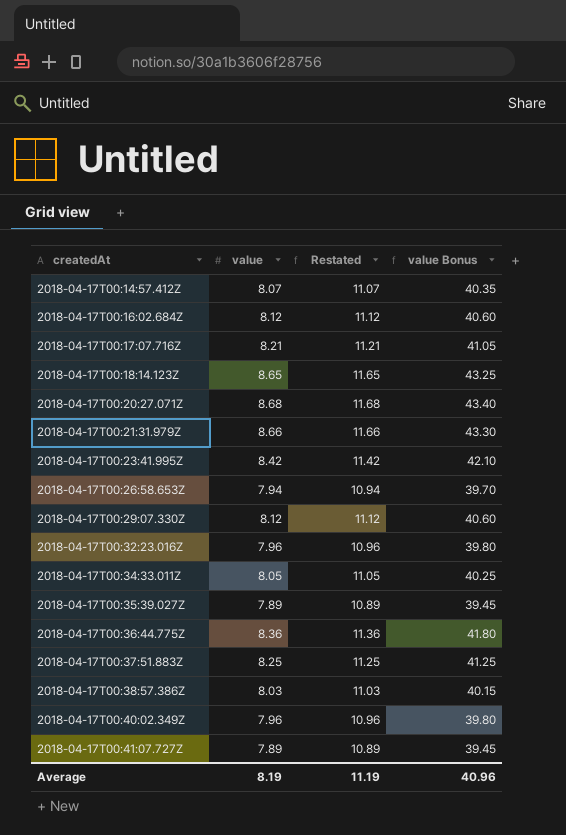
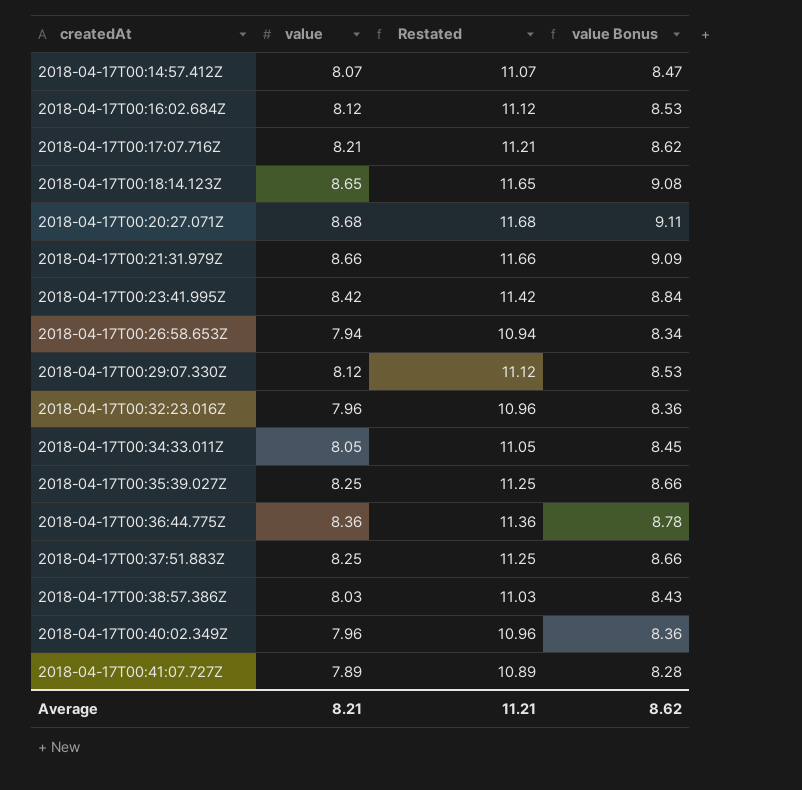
column value Bonus | formula: [value] * 5 -> [value] * 1.05
2018-04-17T00:35:39.027Z | value: 7.89 -> 8.25
2018-04-17T00:35:39.027Z | Restated: 10.89 -> 11.25
Average | value: 8.19 -> 8.21
Average | Restated: 11.19 -> 11.21
Average | value Bonus: 40.96 -> 8.62

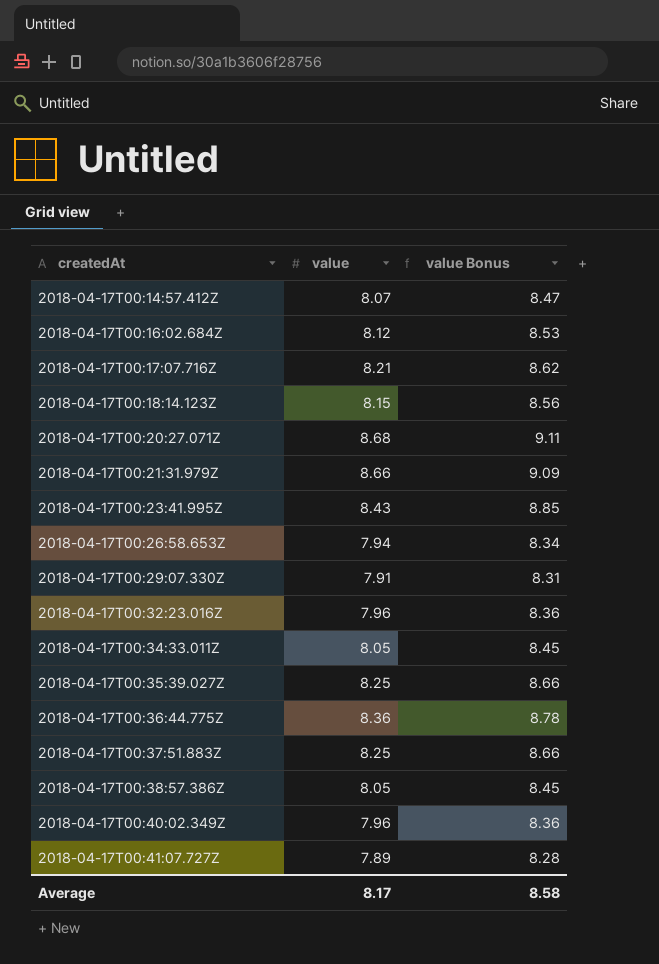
column Restated | formula: [value] + 3 -> none
2018-04-17T00:18:14.123Z | value: 8.65 -> 8.15
2018-04-17T00:18:14.123Z | value Bonus: 9.08 -> 8.56
2018-04-17T00:23:41.995Z | value: 8.42 -> 8.43
2018-04-17T00:23:41.995Z | value Bonus: 8.84 -> 8.85
2018-04-17T00:29:07.330Z | value: 8.12 -> 7.91
2018-04-17T00:29:07.330Z | value Bonus: 8.53 -> 8.31
2018-04-17T00:38:57.386Z | value: 8.03 -> 8.05
2018-04-17T00:38:57.386Z | value Bonus: 8.43 -> 8.45
Average | value: 8.21 -> 8.17
Average | value Bonus: 8.62 -> 8.58

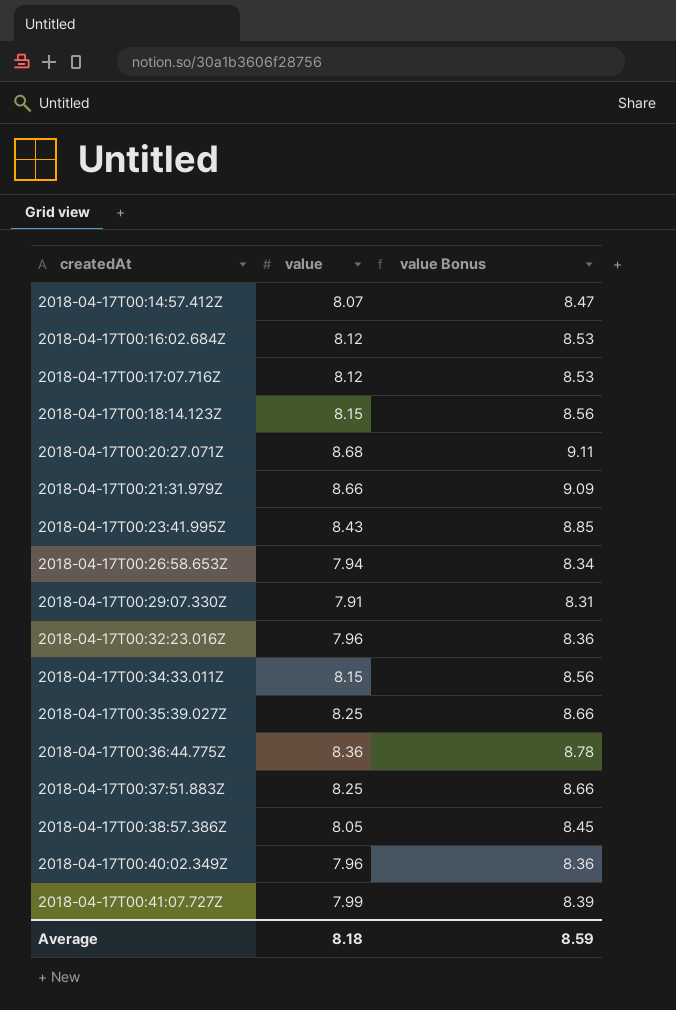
2018-04-17T00:17:07.716Z | value: 8.21 -> 8.12
2018-04-17T00:17:07.716Z | value Bonus: 8.62 -> 8.53
2018-04-17T00:34:33.011Z | value: 8.05 -> 8.15
2018-04-17T00:34:33.011Z | value Bonus: 8.45 -> 8.56
2018-04-17T00:41:07.727Z | value: 7.89 -> 7.99
2018-04-17T00:41:07.727Z | value Bonus: 8.28 -> 8.39
Average | value: 8.17 -> 8.18
Average | value Bonus: 8.58 -> 8.59

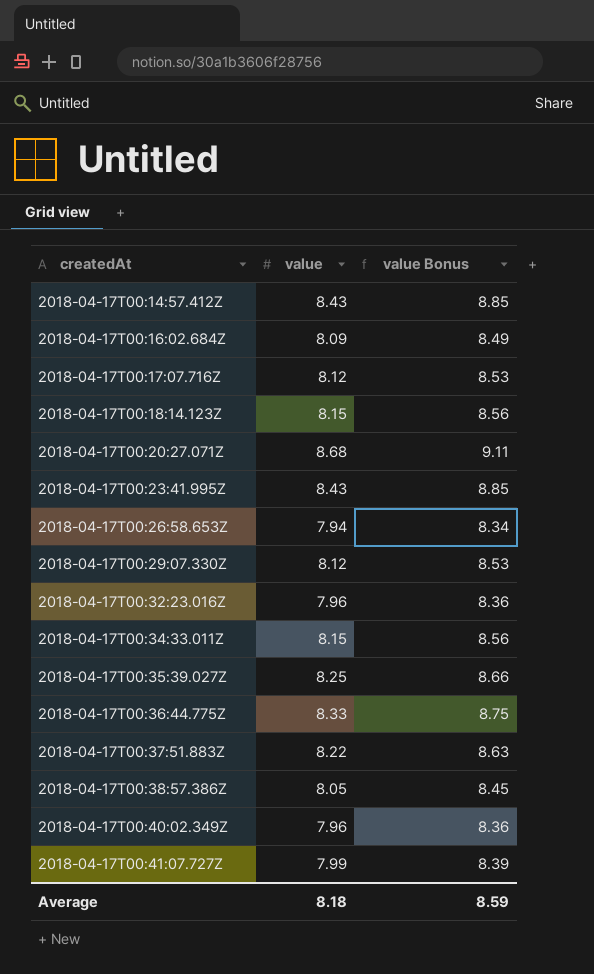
row 2018-04-17T00:21:31.979Z: 8.66 | 9.09 -> none
2018-04-17T00:14:57.412Z | value: 8.07 -> 8.43
2018-04-17T00:14:57.412Z | value Bonus: 8.47 -> 8.85
2018-04-17T00:16:02.684Z | value: 8.12 -> 8.09
2018-04-17T00:16:02.684Z | value Bonus: 8.53 -> 8.49
2018-04-17T00:29:07.330Z | value: 7.91 -> 8.12
2018-04-17T00:29:07.330Z | value Bonus: 8.31 -> 8.53
2018-04-17T00:36:44.775Z | value: 8.36 -> 8.33
2018-04-17T00:36:44.775Z | value Bonus: 8.78 -> 8.75
2018-04-17T00:37:51.883Z | value: 8.25 -> 8.22
2018-04-17T00:37:51.883Z | value Bonus: 8.66 -> 8.63

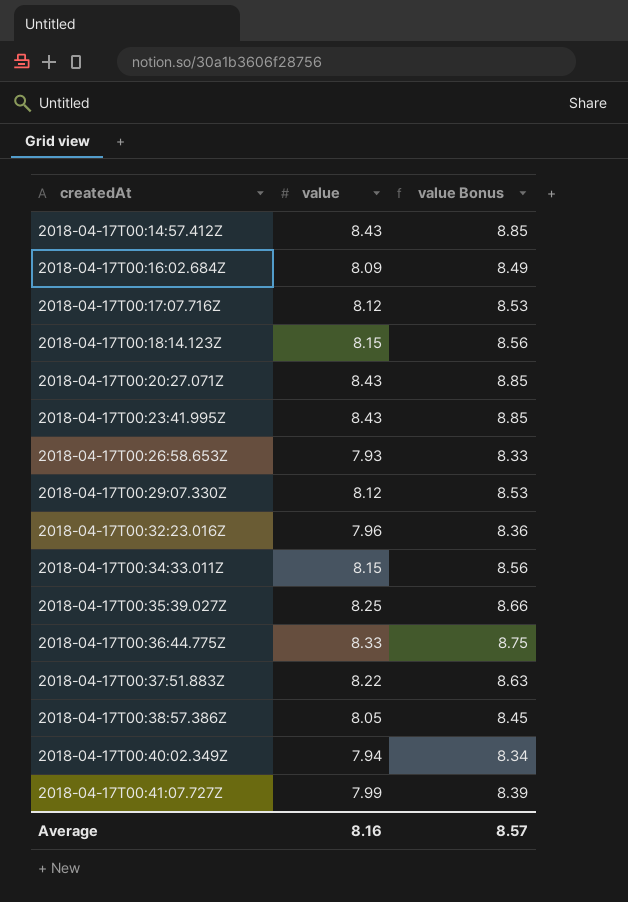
2018-04-17T00:20:27.071Z | value: 8.68 -> 8.43
2018-04-17T00:20:27.071Z | value Bonus: 9.11 -> 8.85
2018-04-17T00:26:58.653Z | value: 7.94 -> 7.93
2018-04-17T00:26:58.653Z | value Bonus: 8.34 -> 8.33
2018-04-17T00:40:02.349Z | value: 7.96 -> 7.94
2018-04-17T00:40:02.349Z | value Bonus: 8.36 -> 8.34
Average | value: 8.18 -> 8.16
Average | value Bonus: 8.59 -> 8.57

